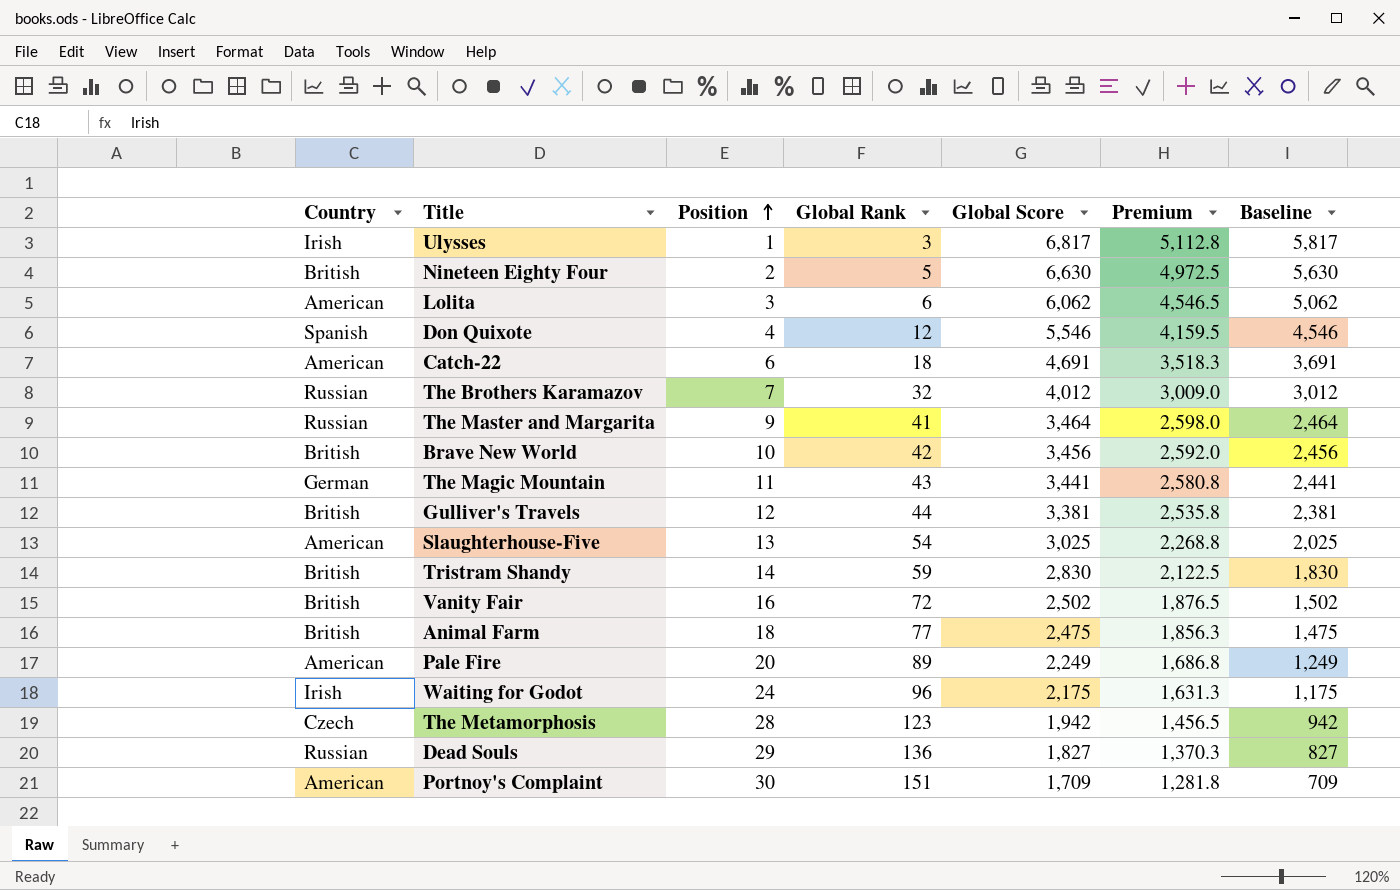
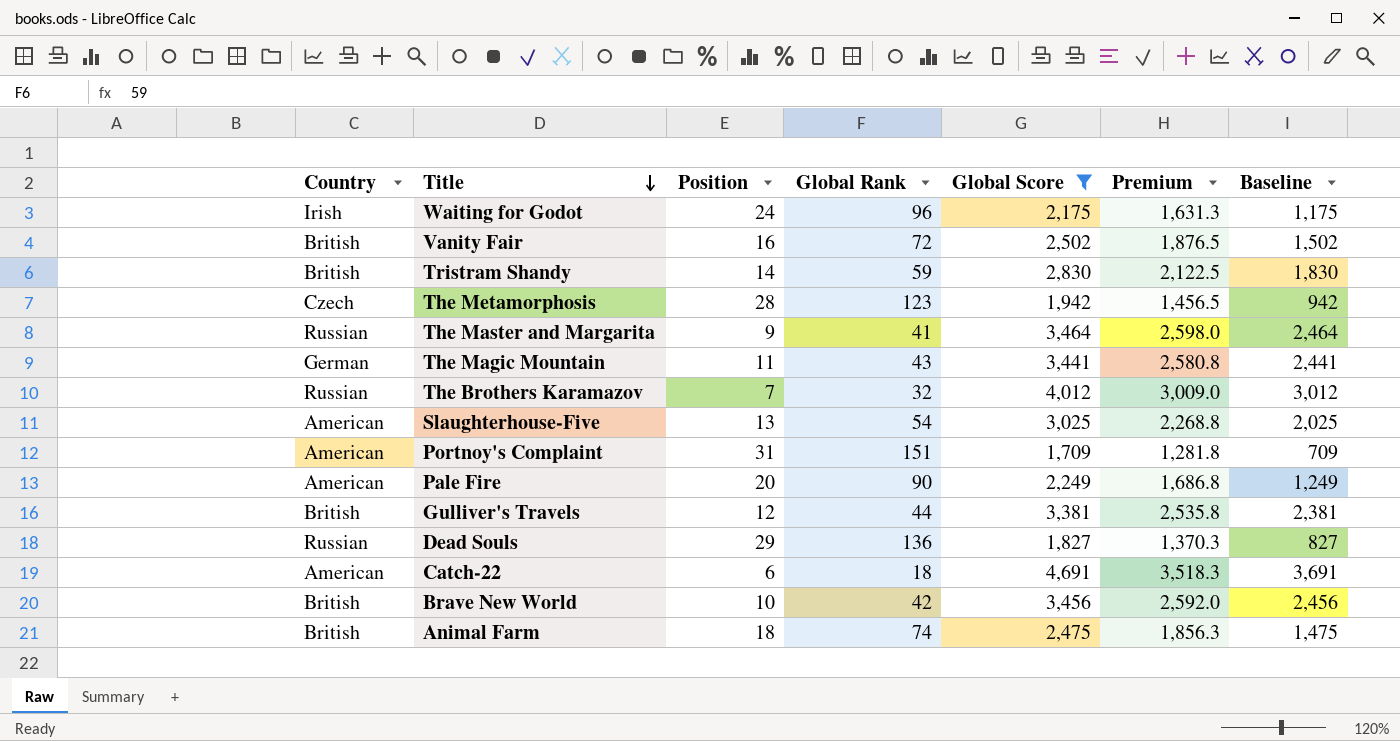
filter: none -> Global Score <= 4,691
row order: Position ascending -> Title descending
Portnoy's Complaint | Position: 30 -> 31
Pale Fire | Global Rank: 89 -> 90
Animal Farm | Global Rank: 77 -> 74

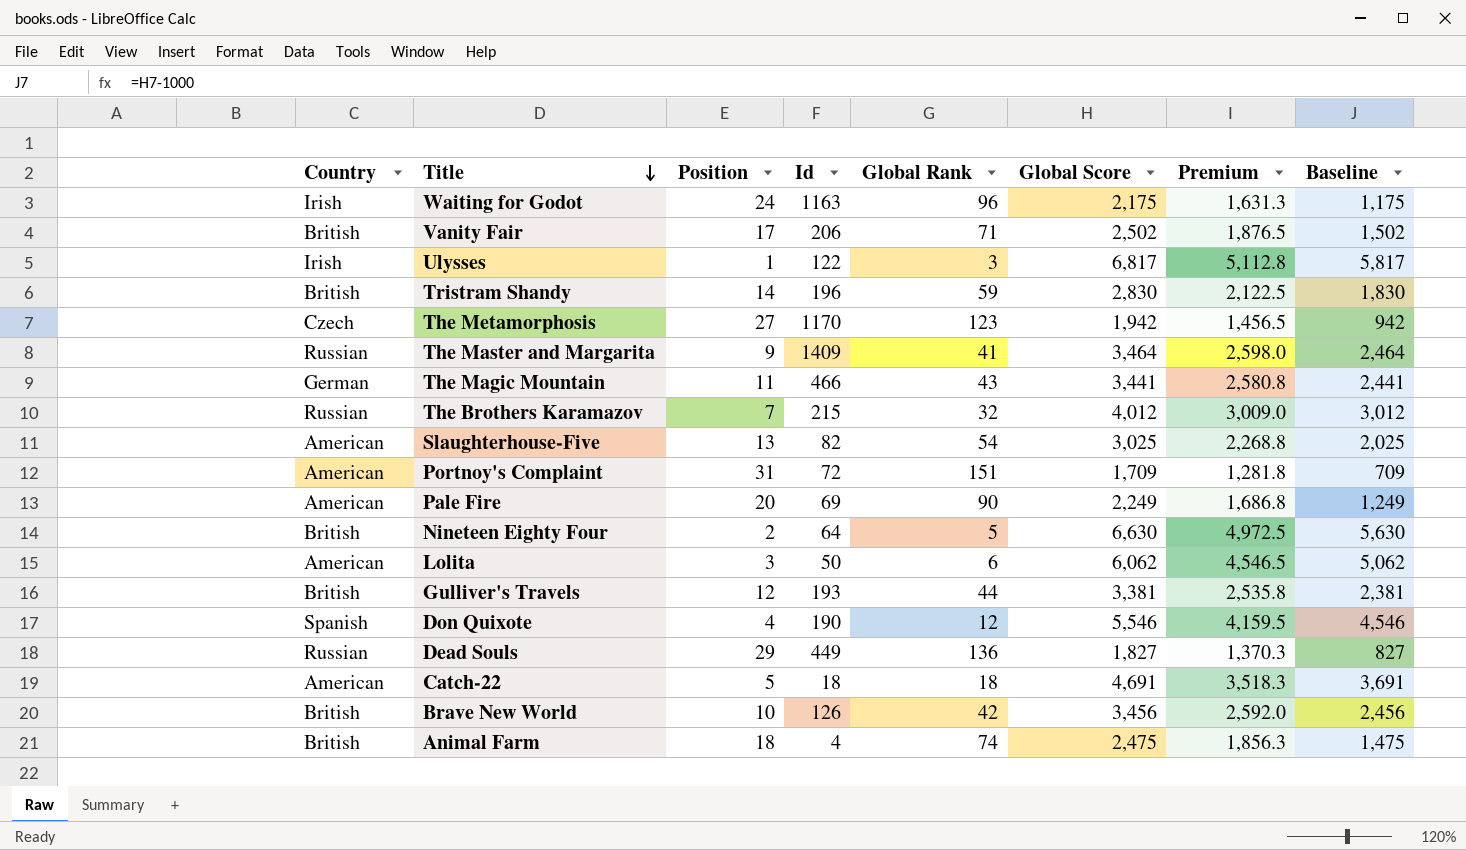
filter: Global Score <= 4,691 -> none
column Id | position: none -> 4
Vanity Fair | Position: 16 -> 17
Vanity Fair | Global Rank: 72 -> 71
The Metamorphosis | Position: 28 -> 27
Catch-22 | Position: 6 -> 5

